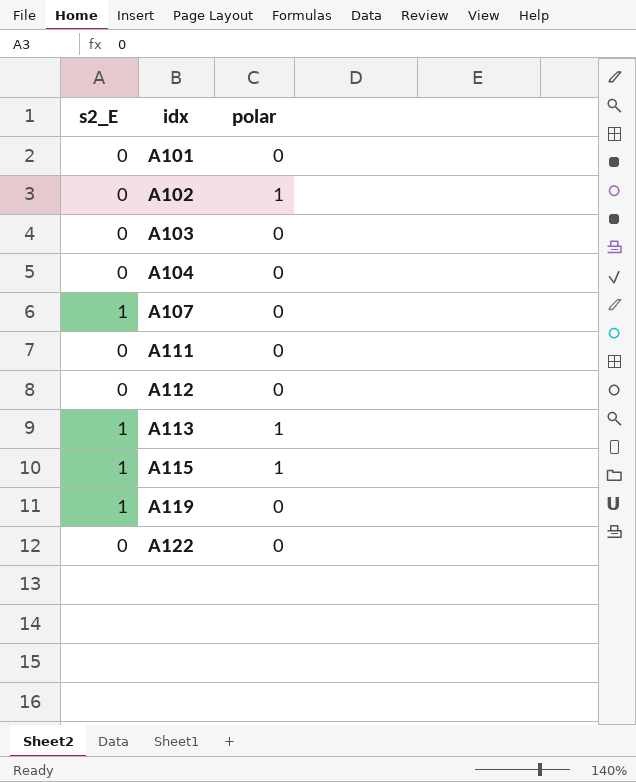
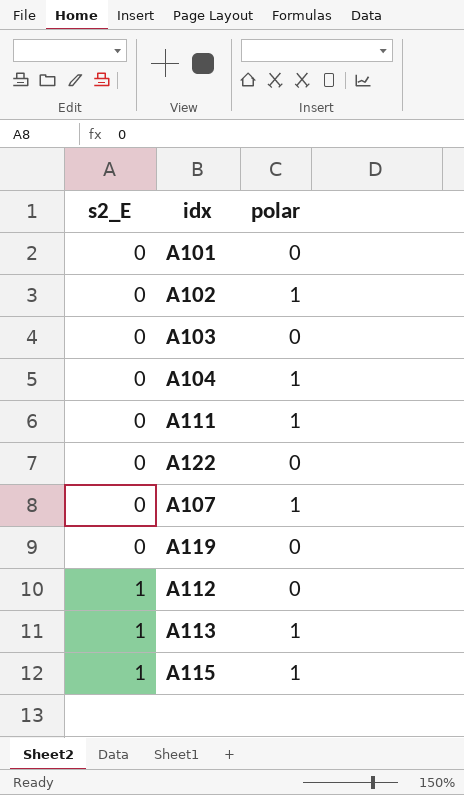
row order: idx ascending -> s2_E ascending
A104 | polar: 0 -> 1
A111 | polar: 0 -> 1
A107 | s2_E: 1 -> 0
A107 | polar: 0 -> 1
A119 | s2_E: 1 -> 0
A112 | s2_E: 0 -> 1

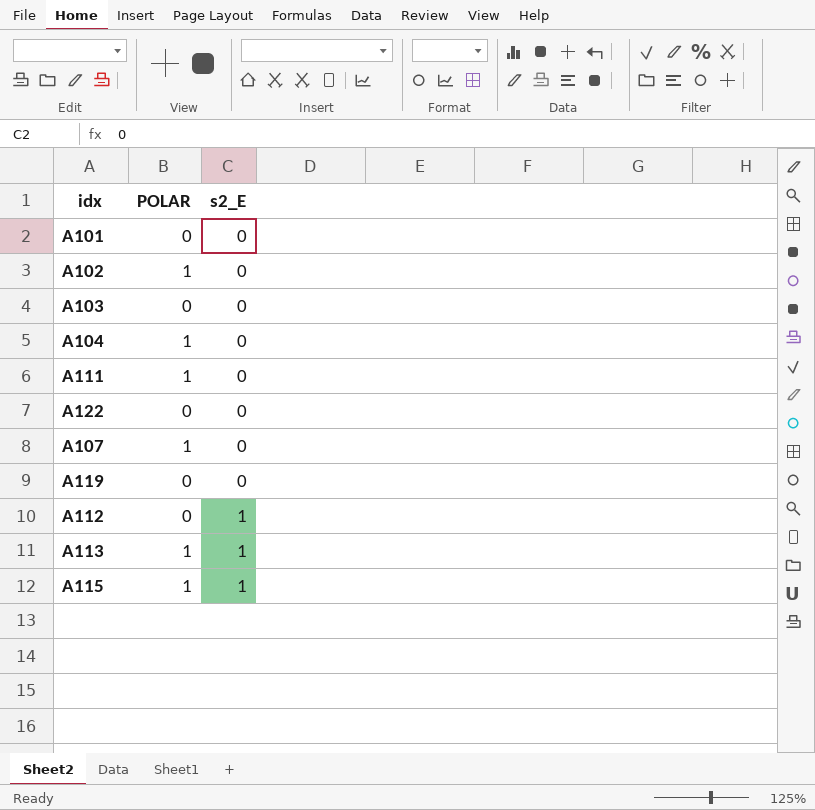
column name: polar -> POLAR
column s2_E | position: 1 -> 3

